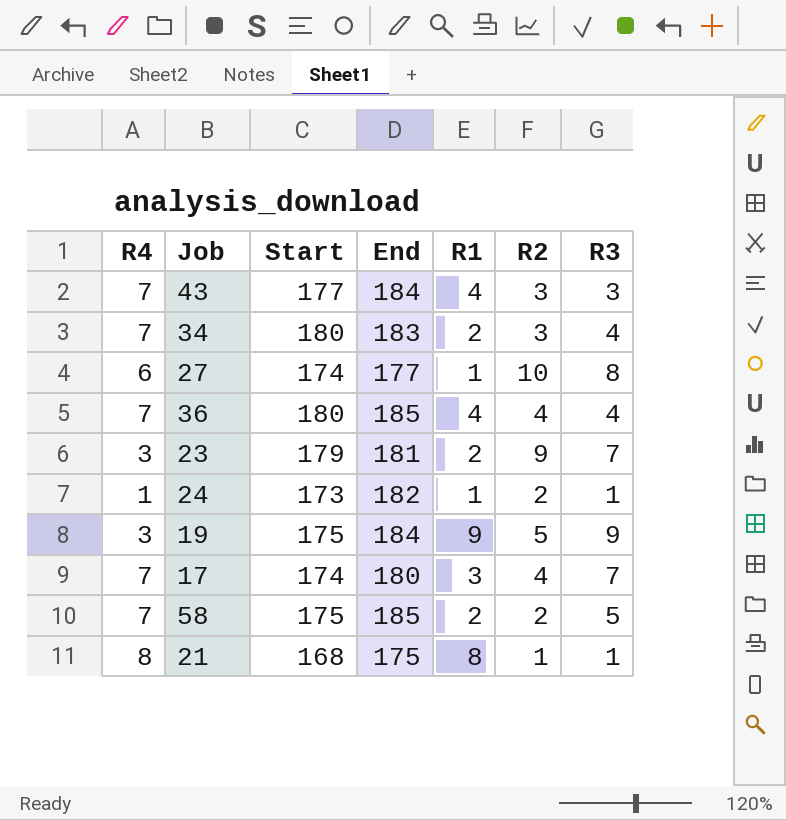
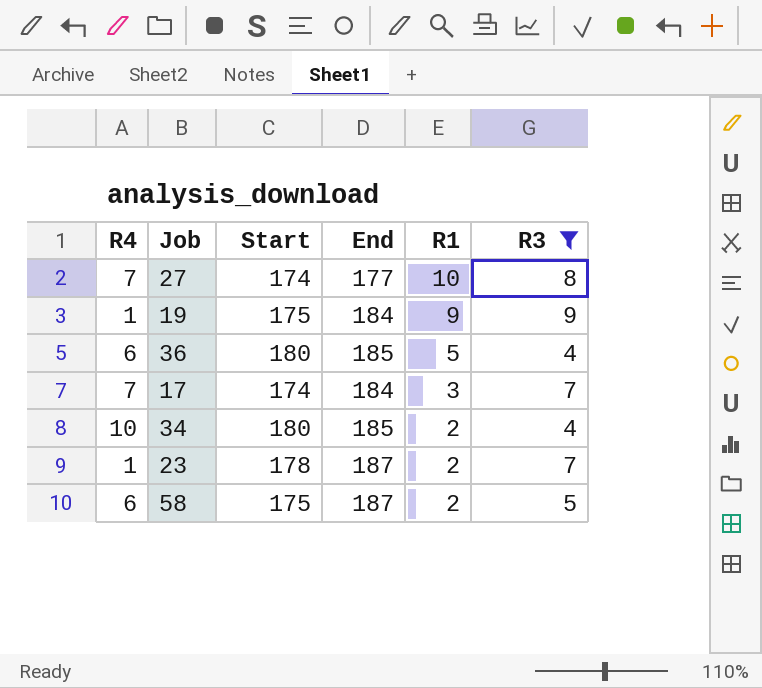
filter: none -> R3 >= 4
row order: none -> R1 descending
column R2 | position: 6 -> none
27 | R4: 6 -> 7
27 | R1: 1 -> 10
19 | R4: 3 -> 1
36 | R4: 7 -> 6
36 | R1: 4 -> 5
17 | End: 180 -> 184
34 | R4: 7 -> 10
34 | End: 183 -> 185
23 | R4: 3 -> 1
23 | Start: 179 -> 178
23 | End: 181 -> 187
58 | R4: 7 -> 6
58 | End: 185 -> 187

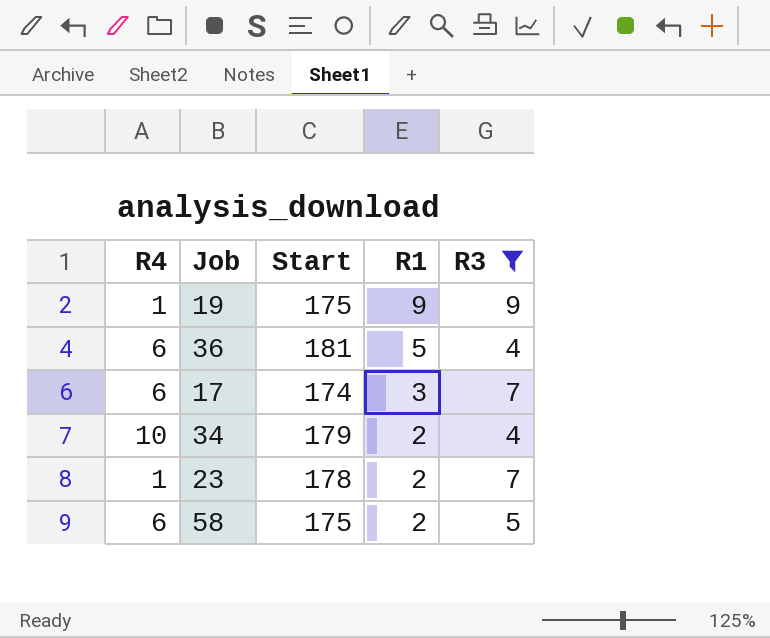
column End | position: 4 -> none
row 27: 7 | 174 | 177 | 10 | 8 -> none
36 | Start: 180 -> 181
17 | R4: 7 -> 6
34 | Start: 180 -> 179

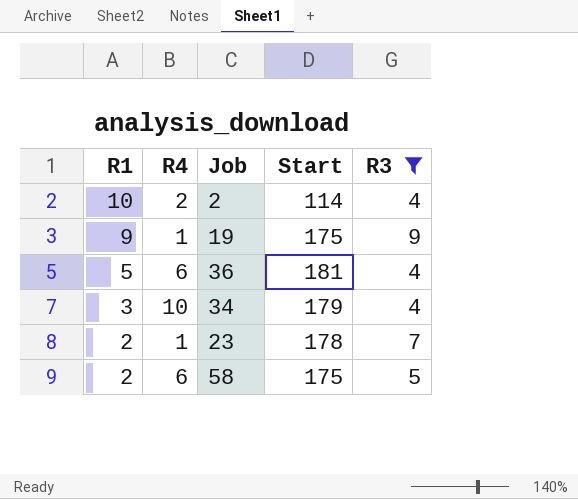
column R1 | position: 4 -> 1
row 17: 6 | 174 | 3 | 7 -> none
row 2: none -> 10 | 2 | 114 | 4
34 | R1: 2 -> 3

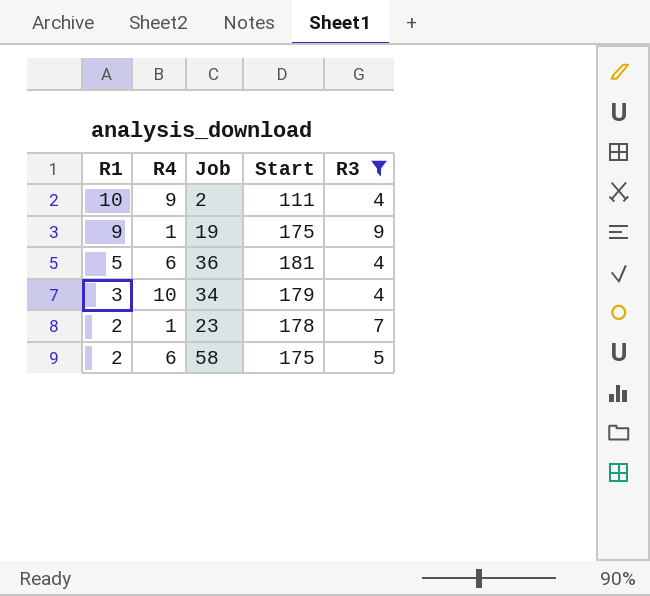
2 | R4: 2 -> 9
2 | Start: 114 -> 111

